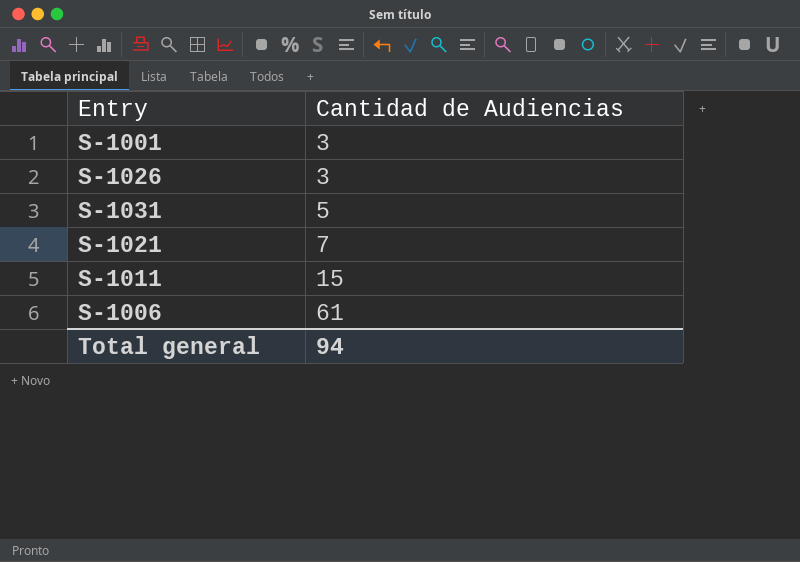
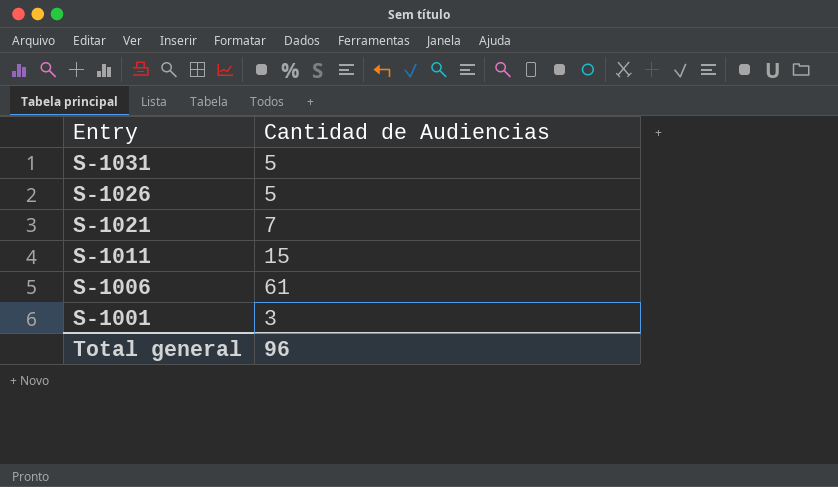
row order: Cantidad de Audiencias ascending -> Entry descending
S-1026 | Cantidad de Audiencias: 3 -> 5
Total general | Cantidad de Audiencias: 94 -> 96

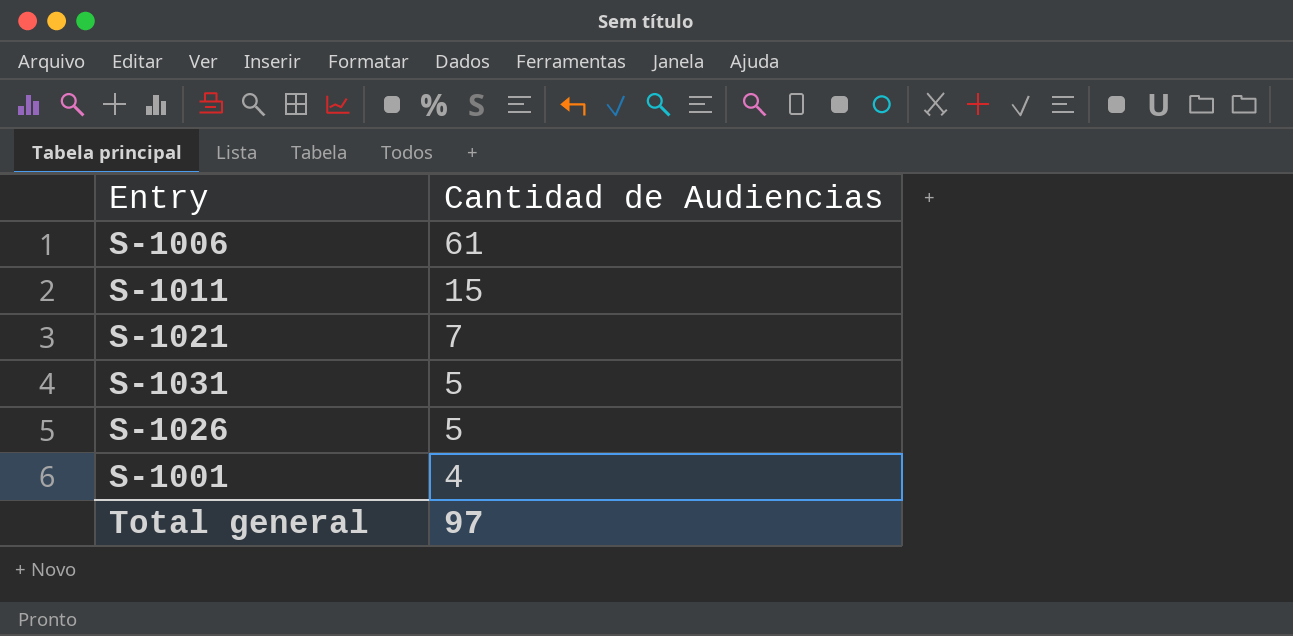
row order: Entry descending -> Cantidad de Audiencias descending
S-1001 | Cantidad de Audiencias: 3 -> 4
Total general | Cantidad de Audiencias: 96 -> 97

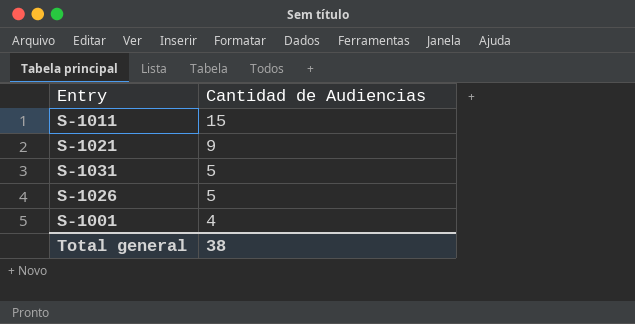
row S-1006: 61 -> none
S-1021 | Cantidad de Audiencias: 7 -> 9
Total general | Cantidad de Audiencias: 97 -> 38

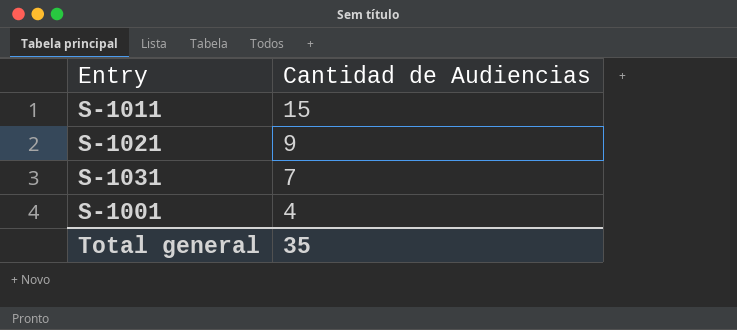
row S-1026: 5 -> none
S-1031 | Cantidad de Audiencias: 5 -> 7
Total general | Cantidad de Audiencias: 38 -> 35

